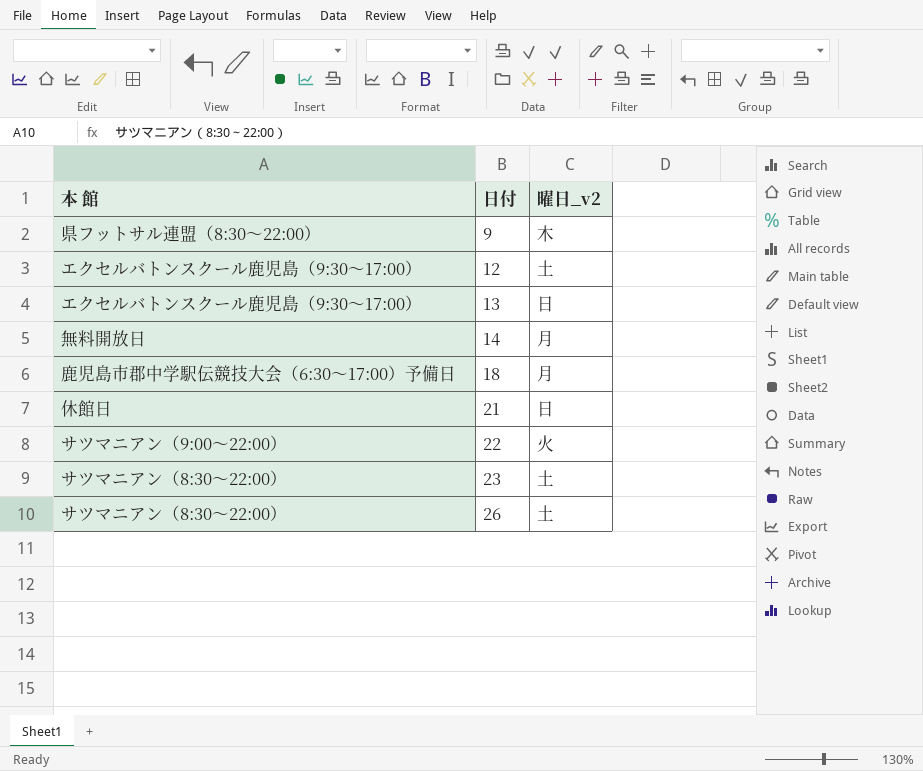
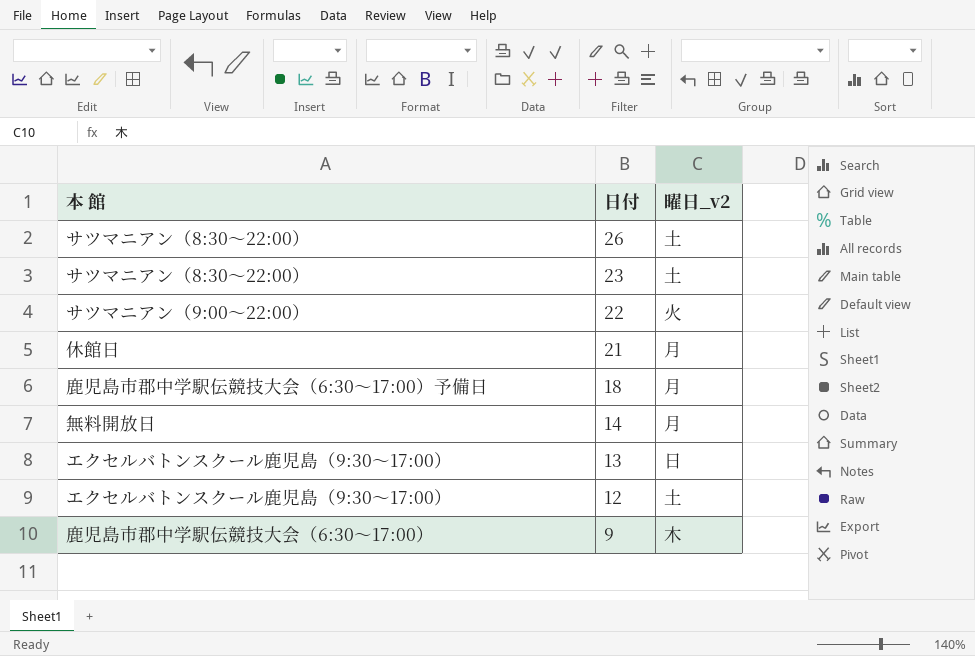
row order: 日付 ascending -> 日付 descending
21 | 曜日_v2: 日 -> 月
9 | 本 館: 県フットサル連盟（8:30～22:00） -> 鹿児島市郡中学駅伝競技大会（6:30～17:00）

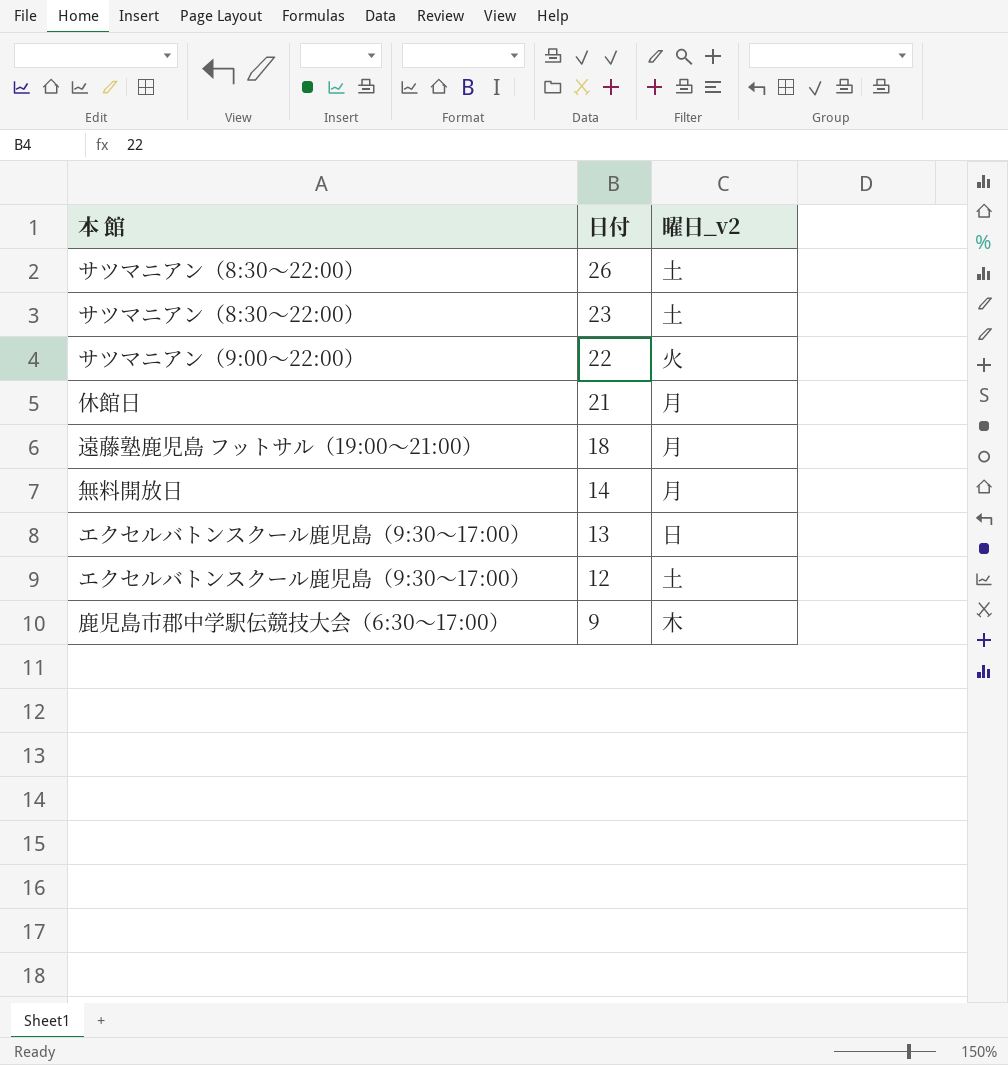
18 | 本 館: 鹿児島市郡中学駅伝競技大会（6:30～17:00）予備日 -> 遠藤塾鹿児島 フットサル（19:00～21:00）

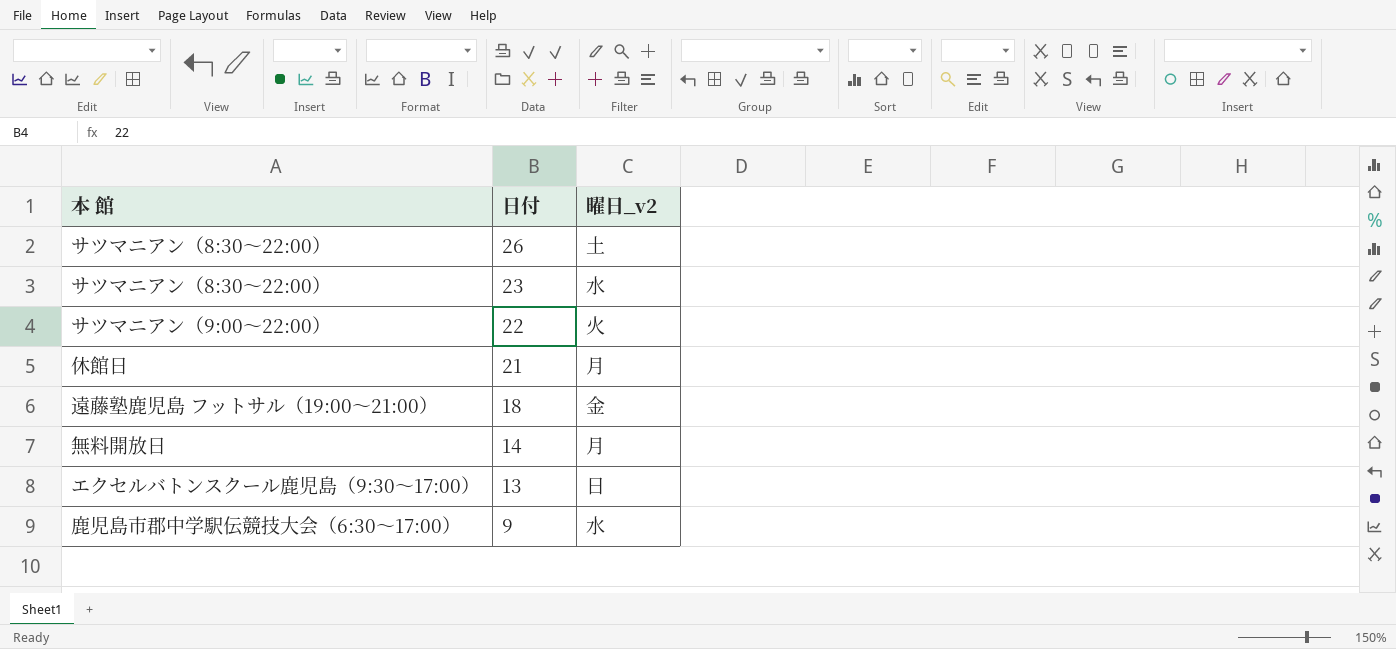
row 12: エクセルバトンスクール鹿児島（9:30～17:00） | 土 -> none
23 | 曜日_v2: 土 -> 水
18 | 曜日_v2: 月 -> 金
9 | 曜日_v2: 木 -> 水

